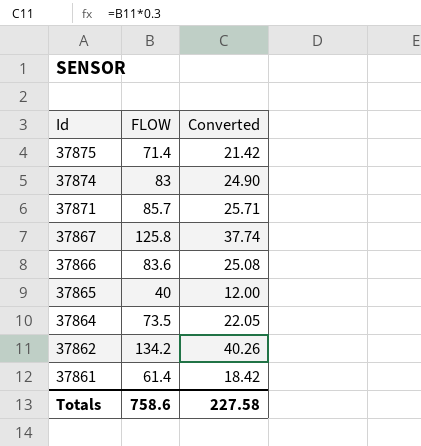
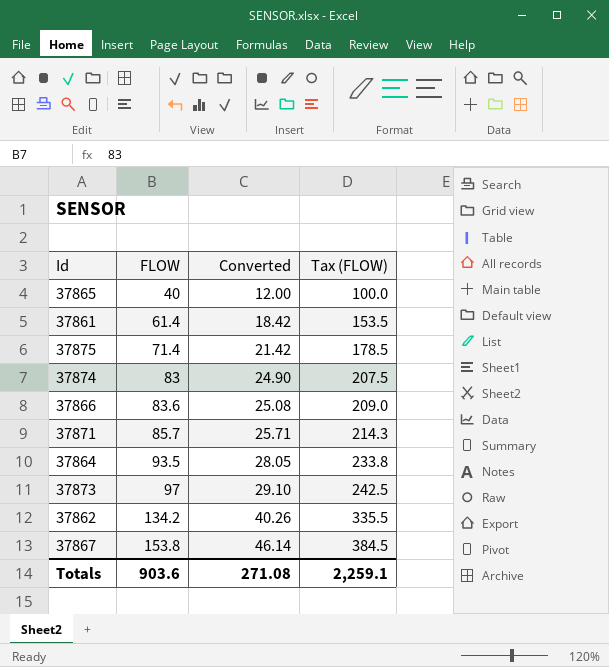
row order: Id descending -> FLOW ascending
column Tax (FLOW) | formula: none -> [FLOW] * 2.5
37864 | FLOW: 73.5 -> 93.5
37864 | Converted: 22.05 -> 28.05
row 37873: none -> 97 | 29.10 | 242.5
37867 | FLOW: 125.8 -> 153.8
37867 | Converted: 37.74 -> 46.14
Totals | FLOW: 758.6 -> 903.6
Totals | Converted: 227.58 -> 271.08

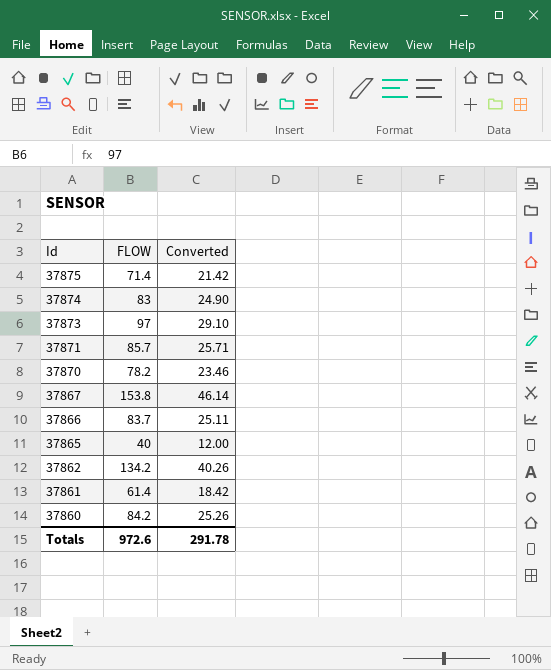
row order: FLOW ascending -> Id descending
column Tax (FLOW) | formula: [FLOW] * 2.5 -> none
row 37864: 93.5 | 28.05 | 233.8 -> none
row 37870: none -> 78.2 | 23.46
37866 | FLOW: 83.6 -> 83.7
37866 | Converted: 25.08 -> 25.11
row 37860: none -> 84.2 | 25.26
Totals | FLOW: 903.6 -> 972.6
Totals | Converted: 271.08 -> 291.78

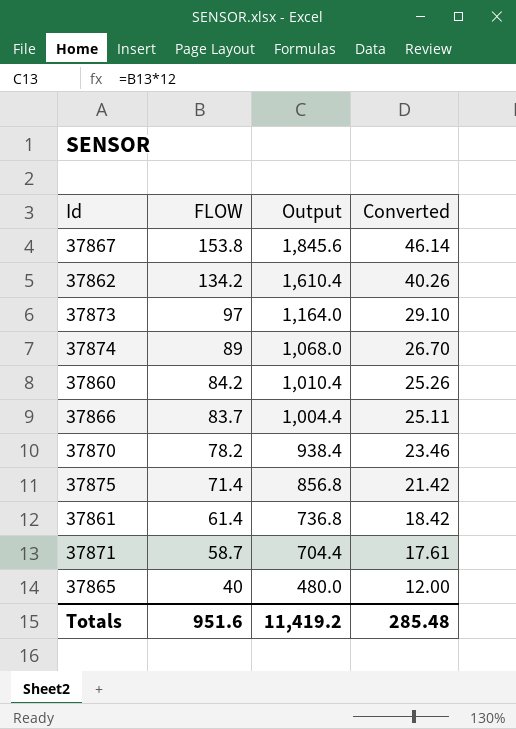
row order: Id descending -> FLOW descending
column Output | formula: none -> [FLOW] * 12
37874 | FLOW: 83 -> 89
37874 | Converted: 24.90 -> 26.70
37871 | FLOW: 85.7 -> 58.7
37871 | Converted: 25.71 -> 17.61
Totals | FLOW: 972.6 -> 951.6
Totals | Converted: 291.78 -> 285.48

